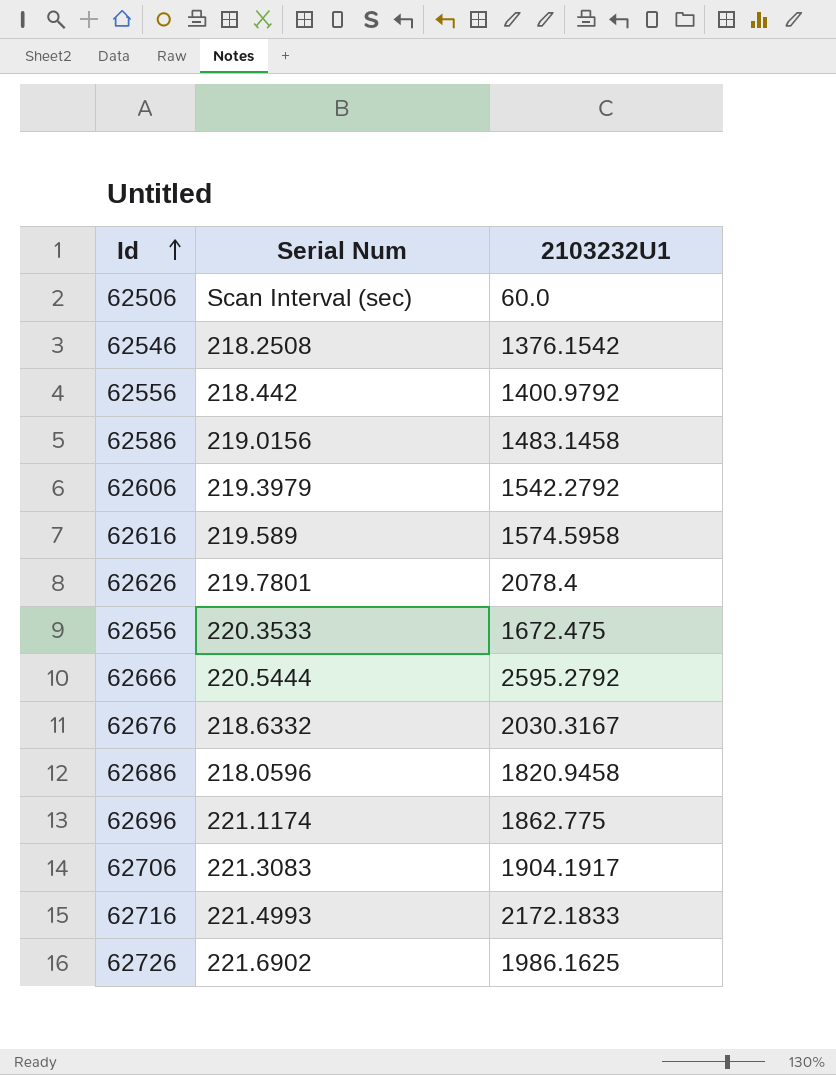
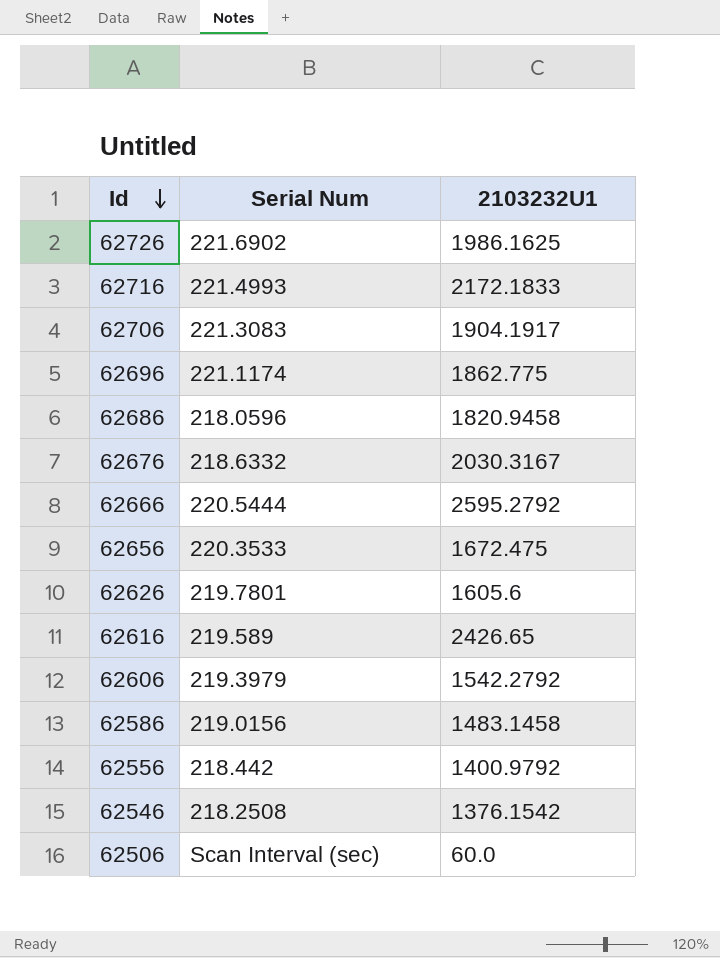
row order: Id ascending -> Id descending
62626 | 2103232U1: 2078.4 -> 1605.6
62616 | 2103232U1: 1574.5958 -> 2426.65

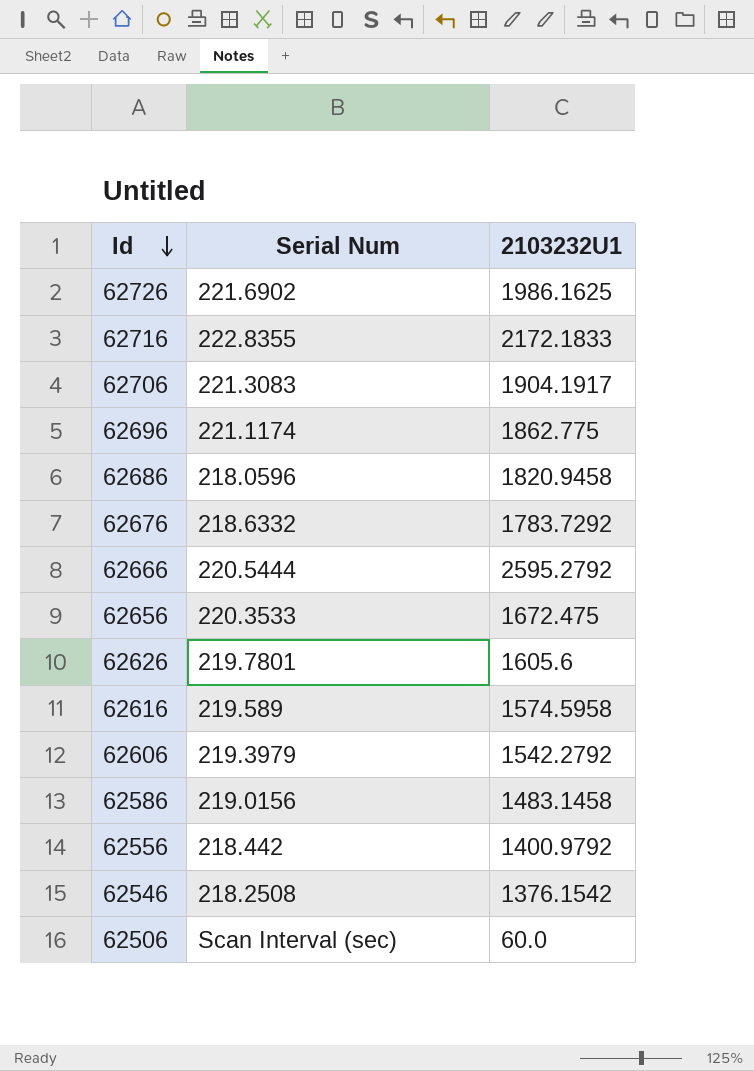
62716 | Serial Num: 221.4993 -> 222.8355
62676 | 2103232U1: 2030.3167 -> 1783.7292
62616 | 2103232U1: 2426.65 -> 1574.5958

